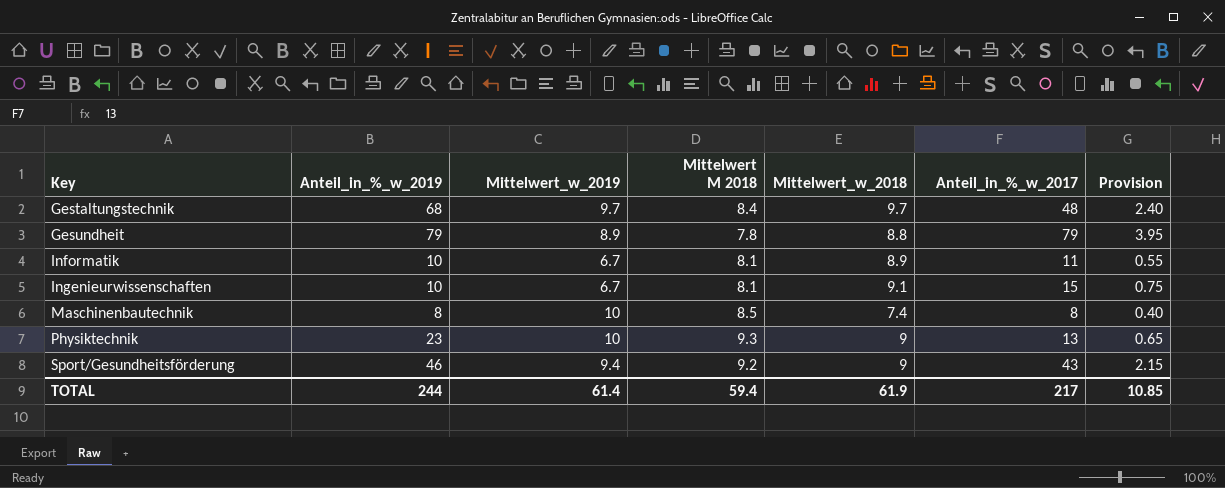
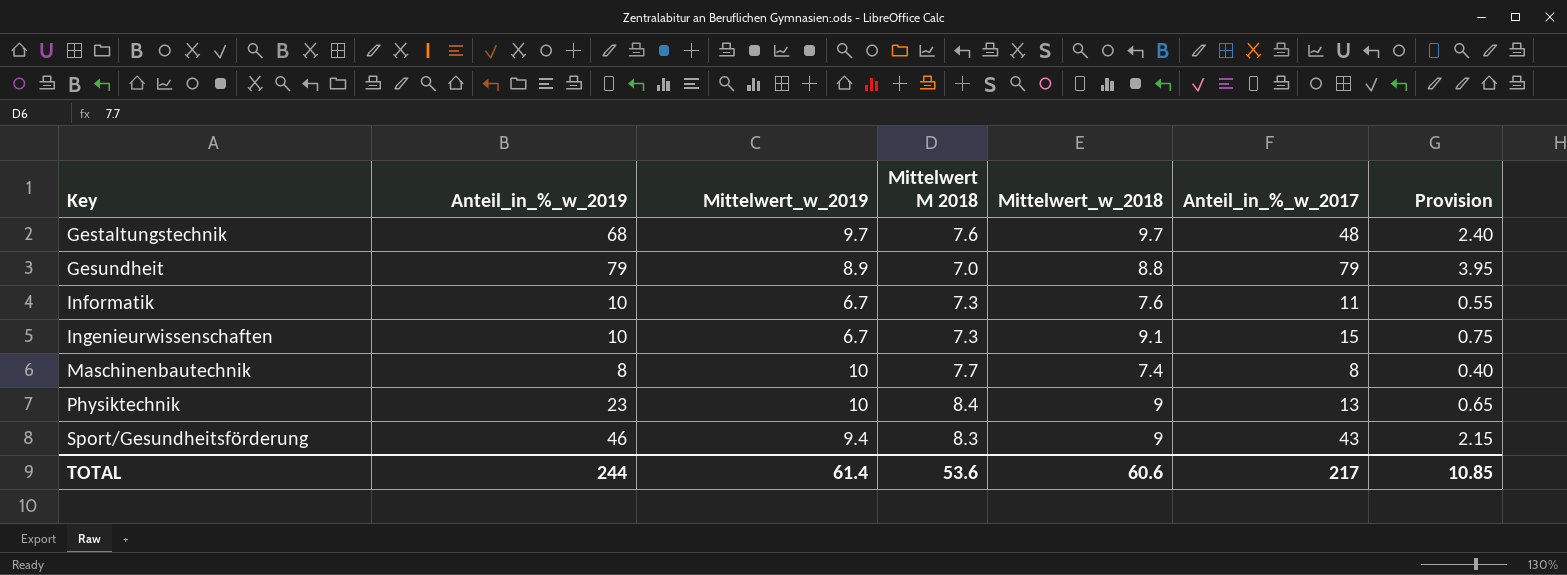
Gestaltungstechnik | Mittelwert M 2018: 8.4 -> 7.6
Gesundheit | Mittelwert M 2018: 7.8 -> 7.0
Informatik | Mittelwert M 2018: 8.1 -> 7.3
Informatik | Mittelwert_w_2018: 8.9 -> 7.6
Ingenieurwissenschaften | Mittelwert M 2018: 8.1 -> 7.3
Maschinenbautechnik | Mittelwert M 2018: 8.5 -> 7.7
Physiktechnik | Mittelwert M 2018: 9.3 -> 8.4
Sport/Gesundheitsförderung | Mittelwert M 2018: 9.2 -> 8.3
TOTAL | Mittelwert M 2018: 59.4 -> 53.6
TOTAL | Mittelwert_w_2018: 61.9 -> 60.6

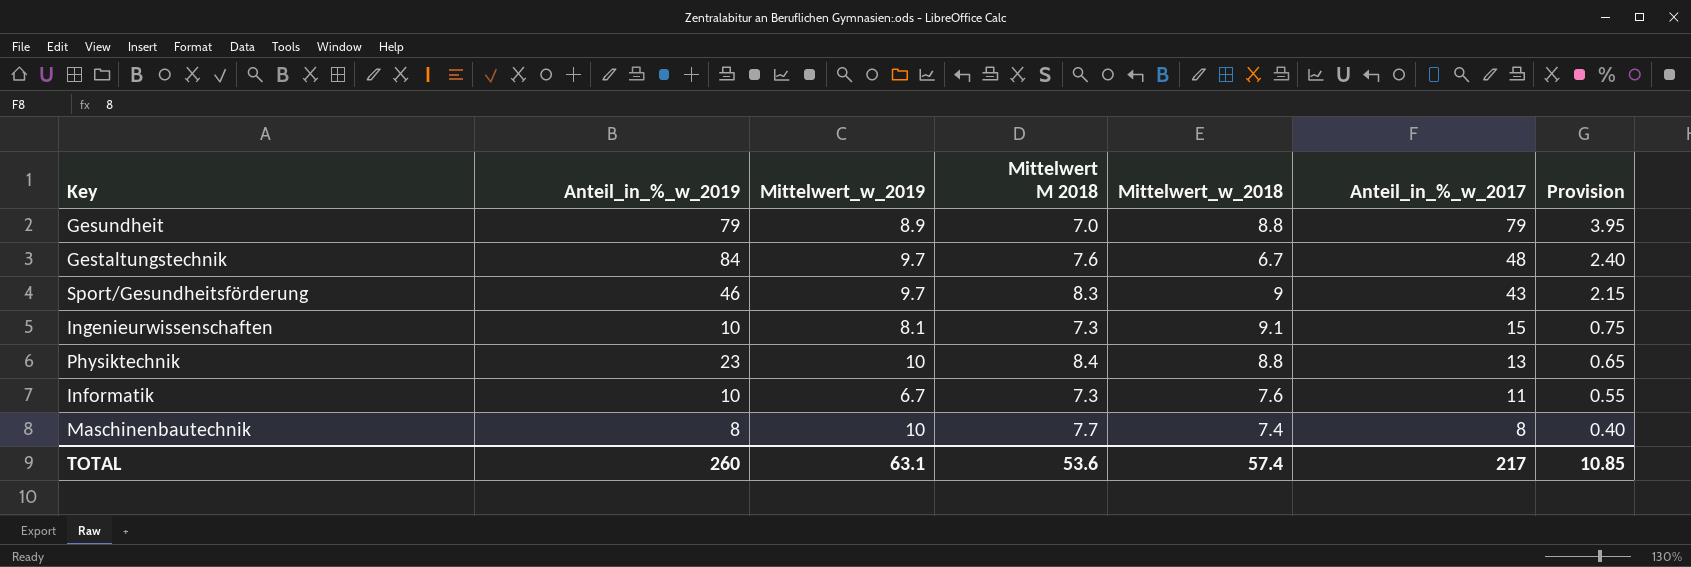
row order: Key ascending -> Anteil_in_%_w_2017 descending
Gestaltungstechnik | Anteil_in_%_w_2019: 68 -> 84
Gestaltungstechnik | Mittelwert_w_2018: 9.7 -> 6.7
Sport/Gesundheitsförderung | Mittelwert_w_2019: 9.4 -> 9.7
Ingenieurwissenschaften | Mittelwert_w_2019: 6.7 -> 8.1
Physiktechnik | Mittelwert_w_2018: 9 -> 8.8
TOTAL | Anteil_in_%_w_2019: 244 -> 260
TOTAL | Mittelwert_w_2019: 61.4 -> 63.1
TOTAL | Mittelwert_w_2018: 60.6 -> 57.4

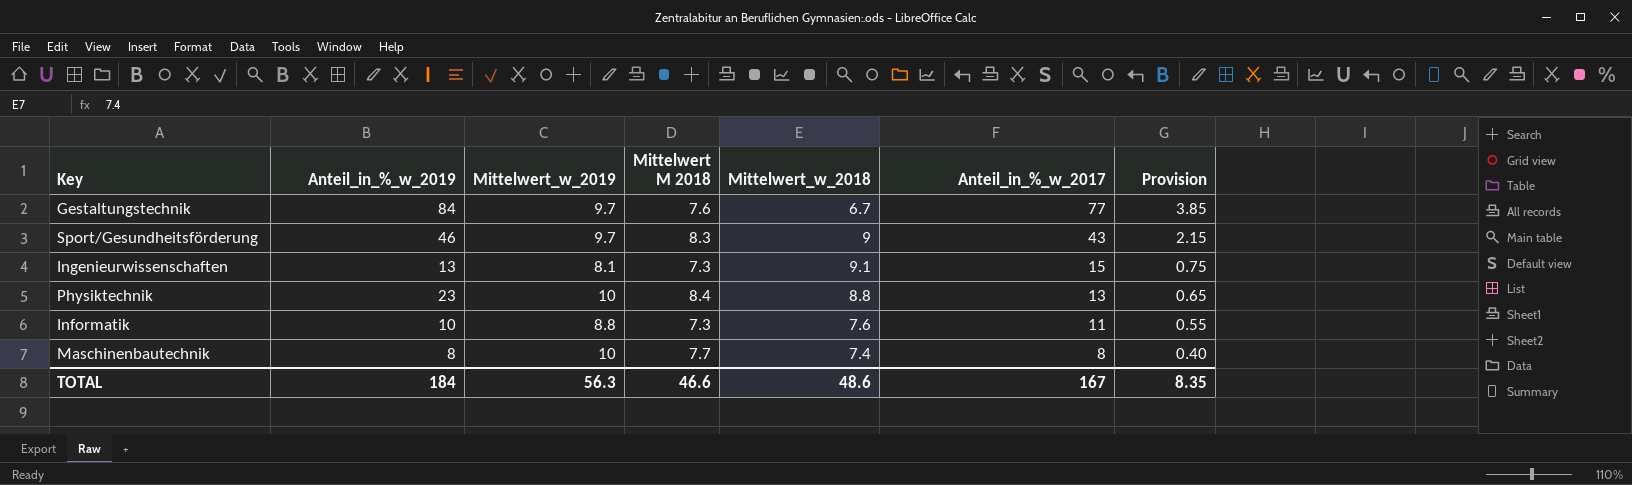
row Gesundheit: 79 | 8.9 | 7.0 | 8.8 | 79 | 3.95 -> none
Gestaltungstechnik | Anteil_in_%_w_2017: 48 -> 77
Gestaltungstechnik | Provision: 2.40 -> 3.85
Ingenieurwissenschaften | Anteil_in_%_w_2019: 10 -> 13
Informatik | Mittelwert_w_2019: 6.7 -> 8.8
TOTAL | Anteil_in_%_w_2019: 260 -> 184
TOTAL | Mittelwert_w_2019: 63.1 -> 56.3
TOTAL | Mittelwert M 2018: 53.6 -> 46.6
TOTAL | Mittelwert_w_2018: 57.4 -> 48.6
TOTAL | Anteil_in_%_w_2017: 217 -> 167
TOTAL | Provision: 10.85 -> 8.35

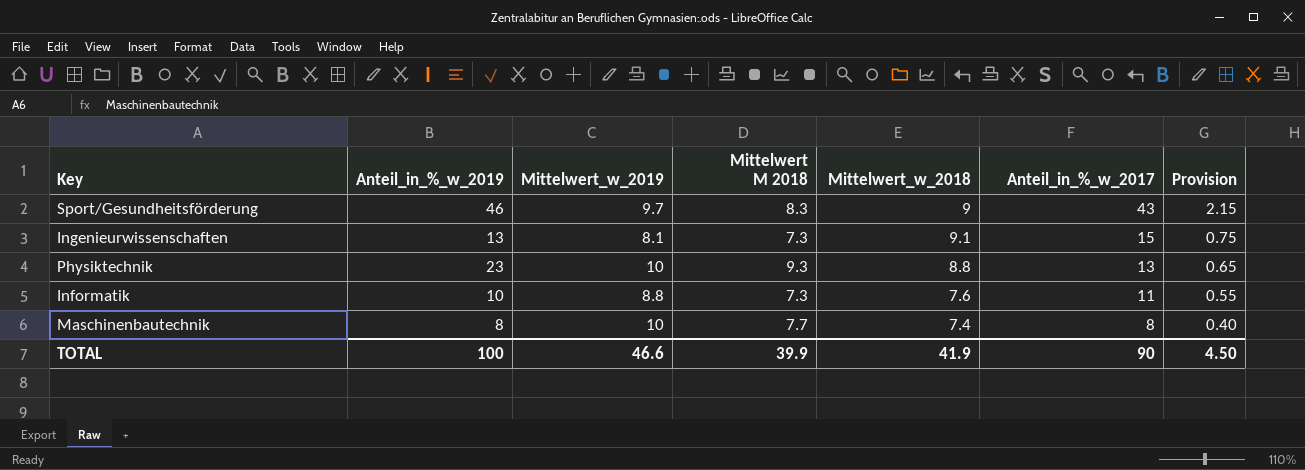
row Gestaltungstechnik: 84 | 9.7 | 7.6 | 6.7 | 77 | 3.85 -> none
Physiktechnik | Mittelwert M 2018: 8.4 -> 9.3
TOTAL | Anteil_in_%_w_2019: 184 -> 100
TOTAL | Mittelwert_w_2019: 56.3 -> 46.6
TOTAL | Mittelwert M 2018: 46.6 -> 39.9
TOTAL | Mittelwert_w_2018: 48.6 -> 41.9
TOTAL | Anteil_in_%_w_2017: 167 -> 90
TOTAL | Provision: 8.35 -> 4.50

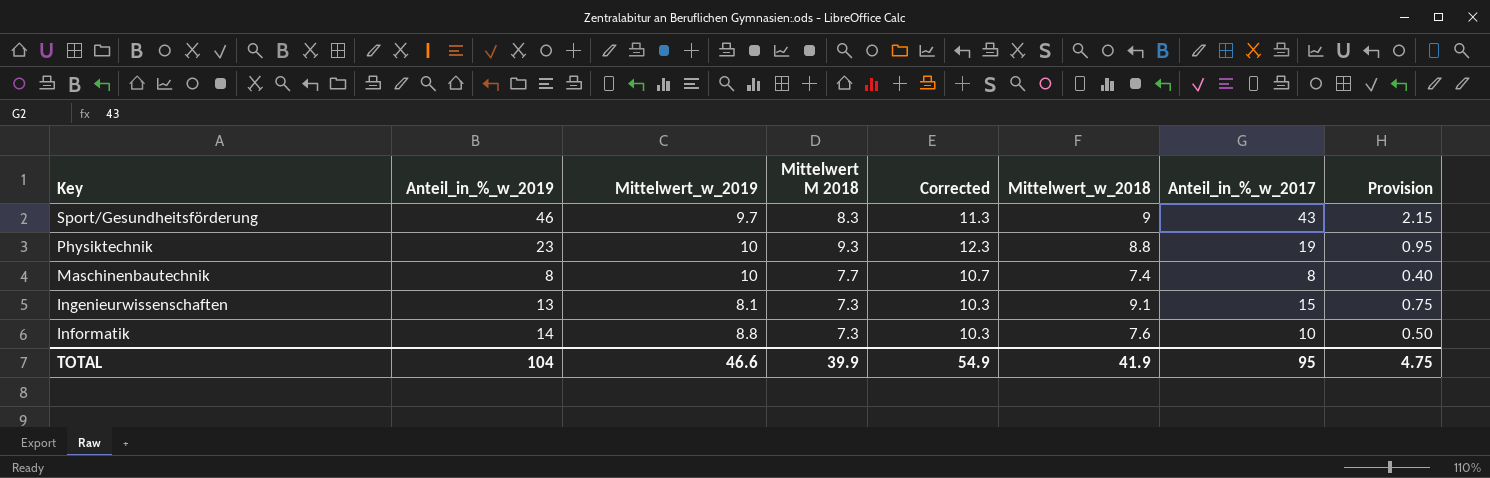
row order: Anteil_in_%_w_2017 descending -> Key descending
column Corrected | formula: none -> [Mittelwert M 2018] + 3
Physiktechnik | Anteil_in_%_w_2017: 13 -> 19
Physiktechnik | Provision: 0.65 -> 0.95
Informatik | Anteil_in_%_w_2019: 10 -> 14
Informatik | Anteil_in_%_w_2017: 11 -> 10
Informatik | Provision: 0.55 -> 0.50
TOTAL | Anteil_in_%_w_2019: 100 -> 104
TOTAL | Anteil_in_%_w_2017: 90 -> 95
TOTAL | Provision: 4.50 -> 4.75

